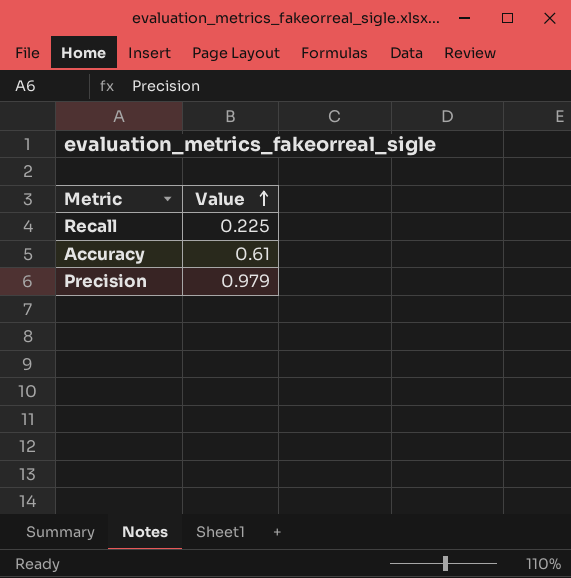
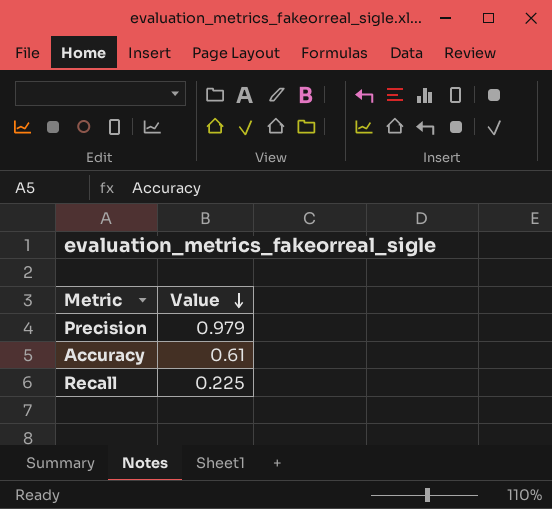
row order: Value ascending -> Value descending

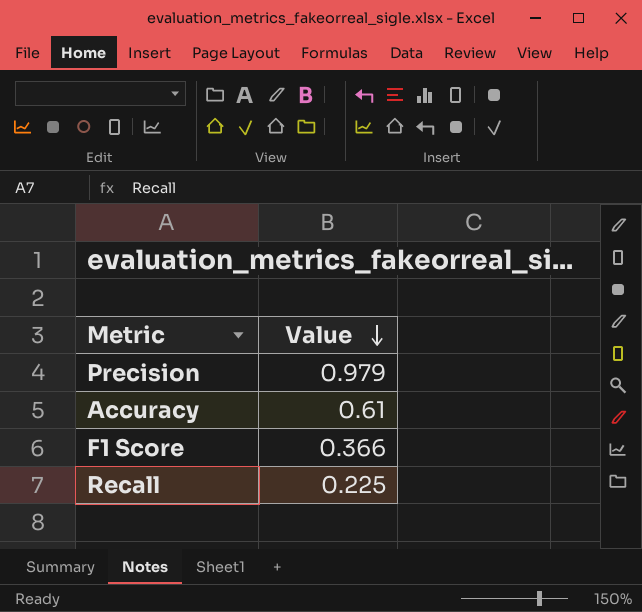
row F1 Score: none -> 0.366

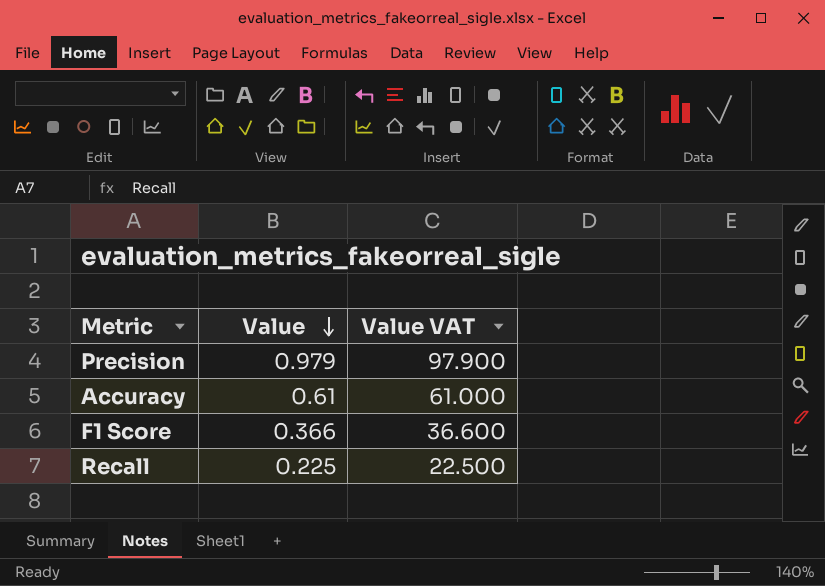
column Value VAT | formula: none -> [Value] * 100

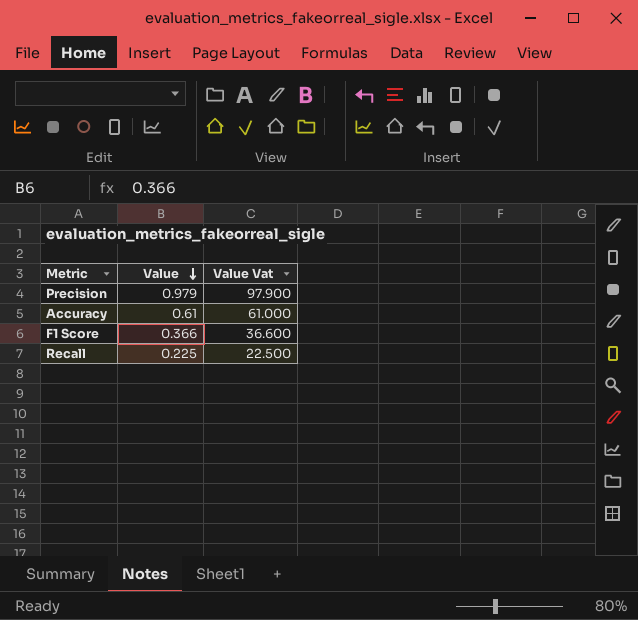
column name: Value VAT -> Value Vat

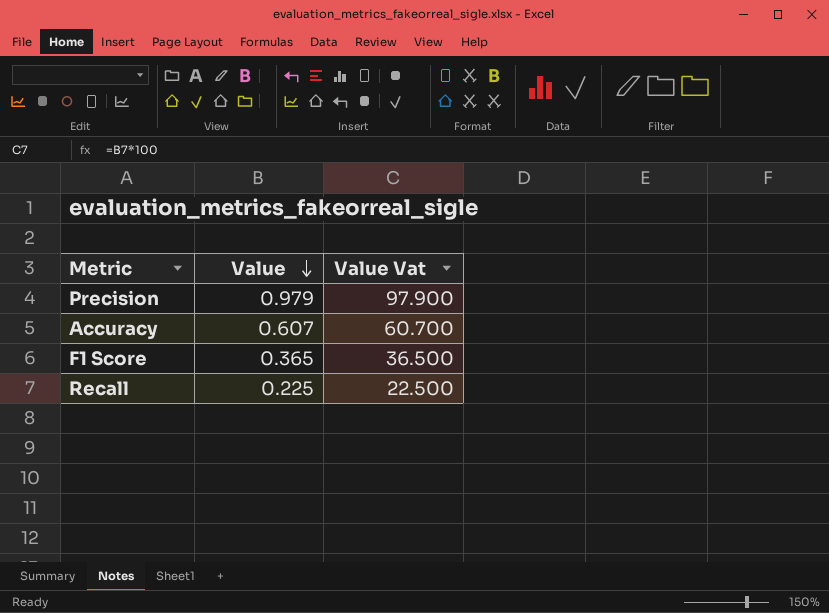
Accuracy | Value: 0.61 -> 0.607
Accuracy | Value Vat: 61.000 -> 60.700
F1 Score | Value: 0.366 -> 0.365
F1 Score | Value Vat: 36.600 -> 36.500

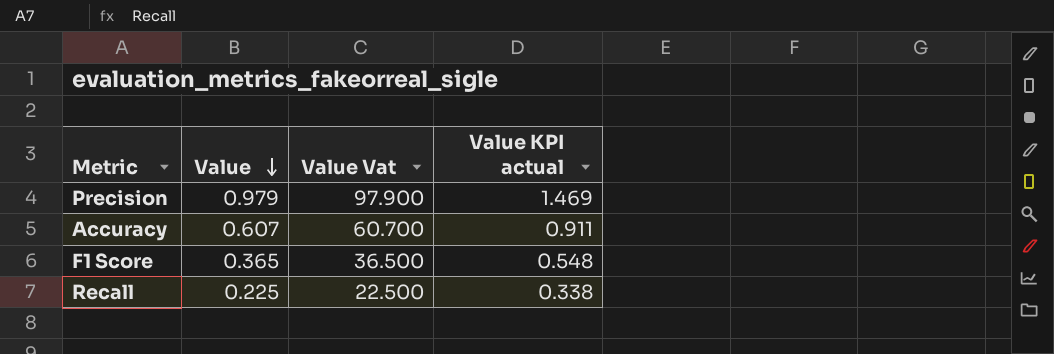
column Value KPI actual | formula: none -> [Value] * 1.5

